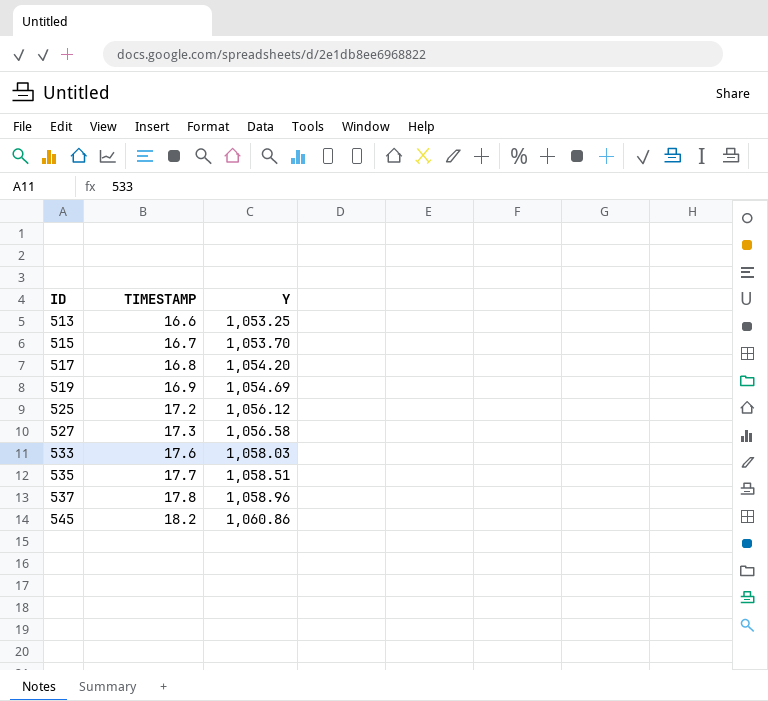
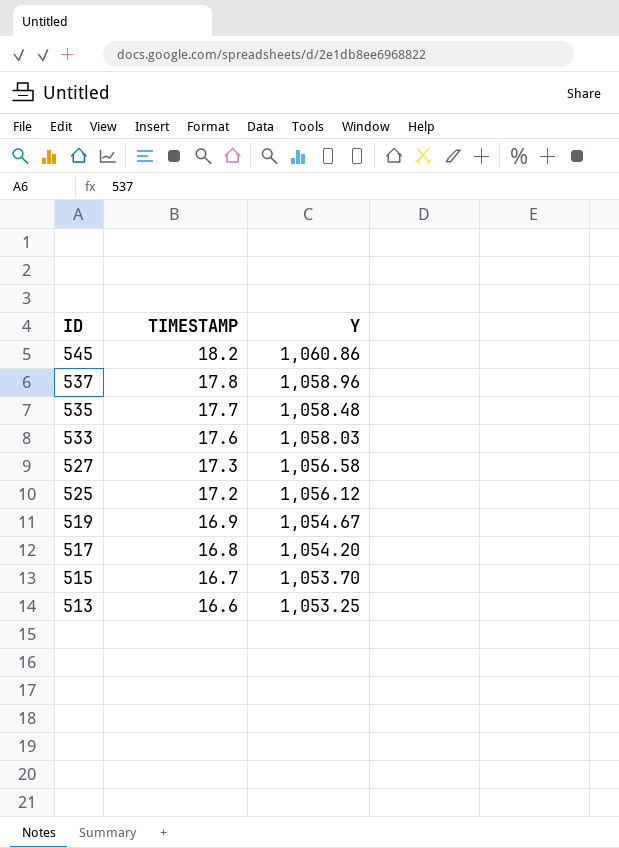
row order: ID ascending -> ID descending
535 | Y: 1,058.51 -> 1,058.48
519 | Y: 1,054.69 -> 1,054.67

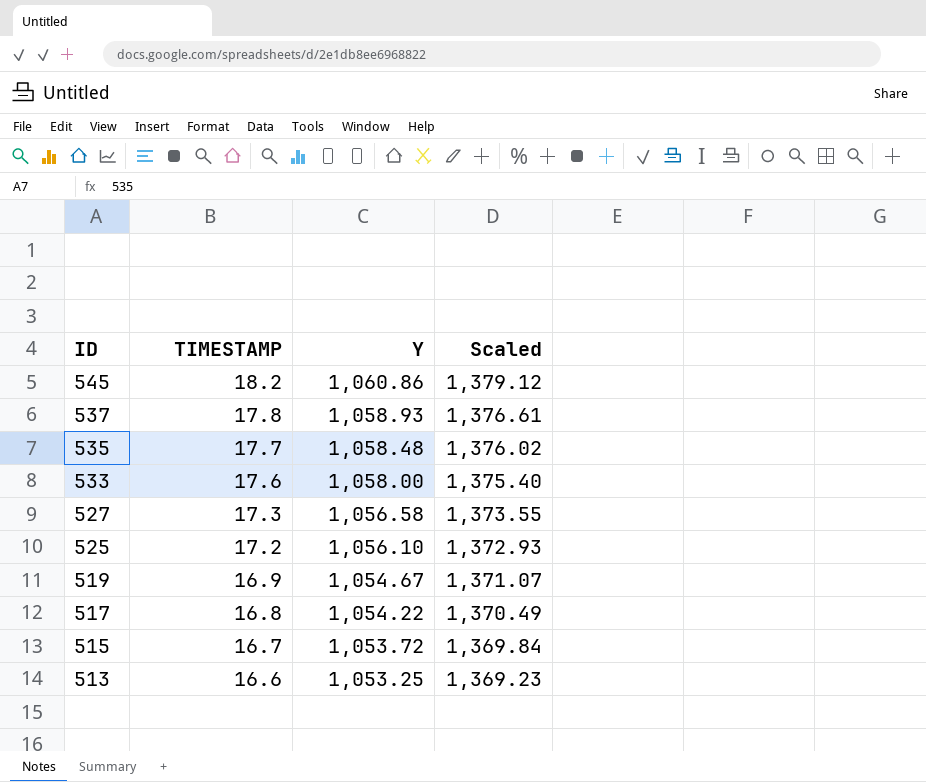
column Scaled | formula: none -> [Y] * 1.3
537 | Y: 1,058.96 -> 1,058.93
533 | Y: 1,058.03 -> 1,058.00
525 | Y: 1,056.12 -> 1,056.10
517 | Y: 1,054.20 -> 1,054.22
515 | Y: 1,053.70 -> 1,053.72

